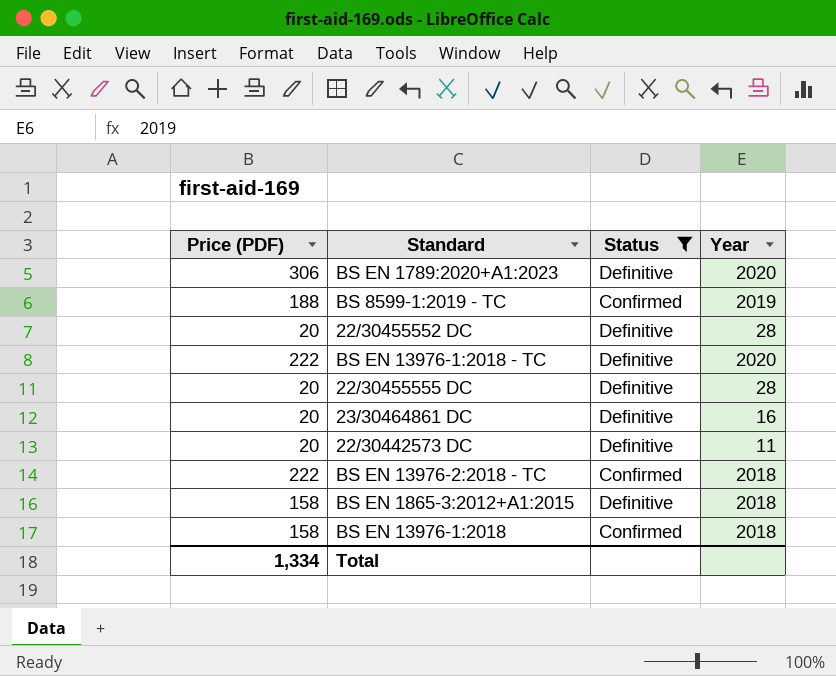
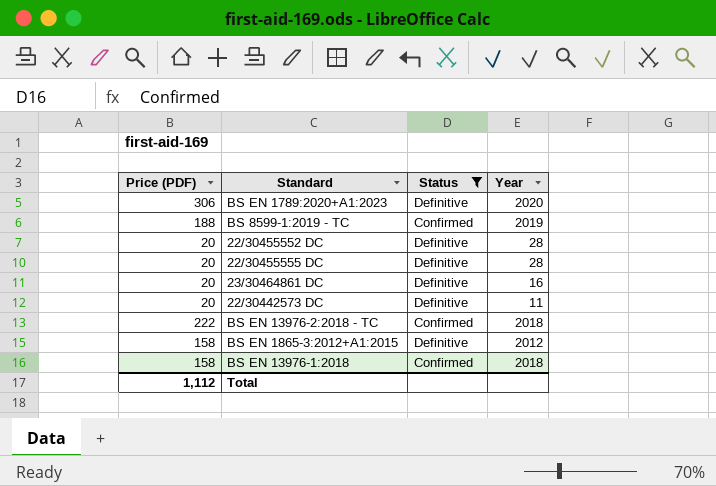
row BS EN 13976-1:2018 - TC: 222 | Definitive | 2020 -> none
BS EN 1865-3:2012+A1:2015 | Year: 2018 -> 2012
Total | Price (PDF): 1,334 -> 1,112

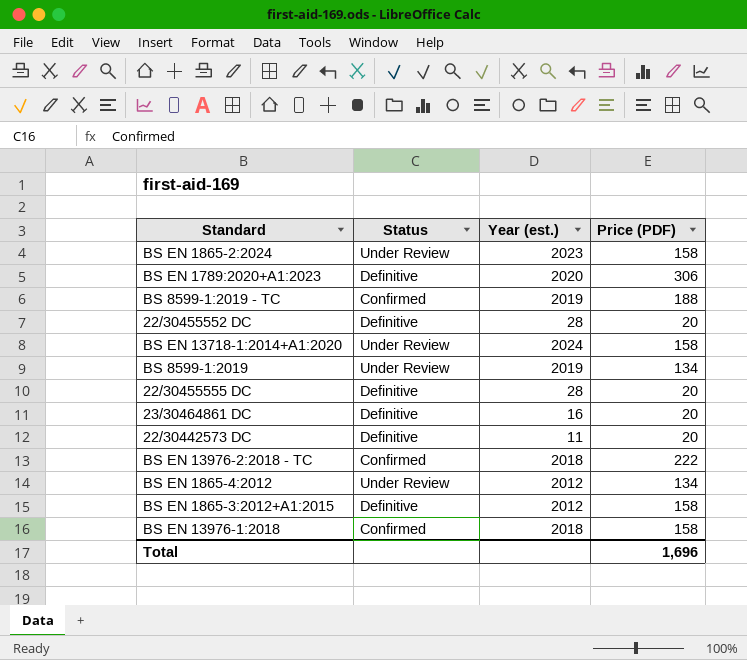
filter: Status != Under Review -> none
column name: Year -> Year (est.)
column Price (PDF) | position: 1 -> 4
Total | Price (PDF): 1,112 -> 1,696

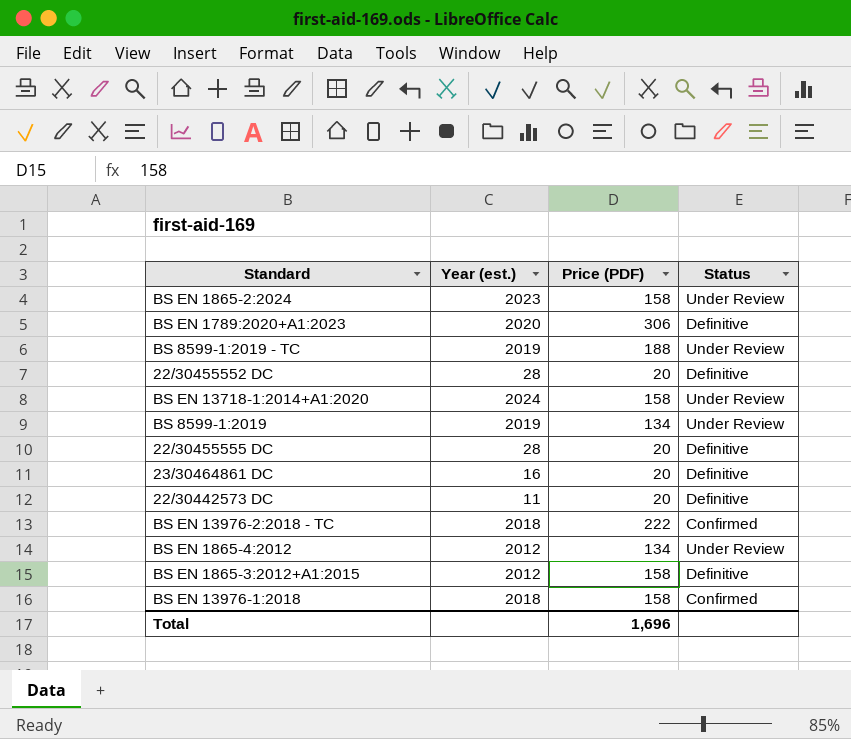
column Status | position: 2 -> 4
BS 8599-1:2019 - TC | Status: Confirmed -> Under Review

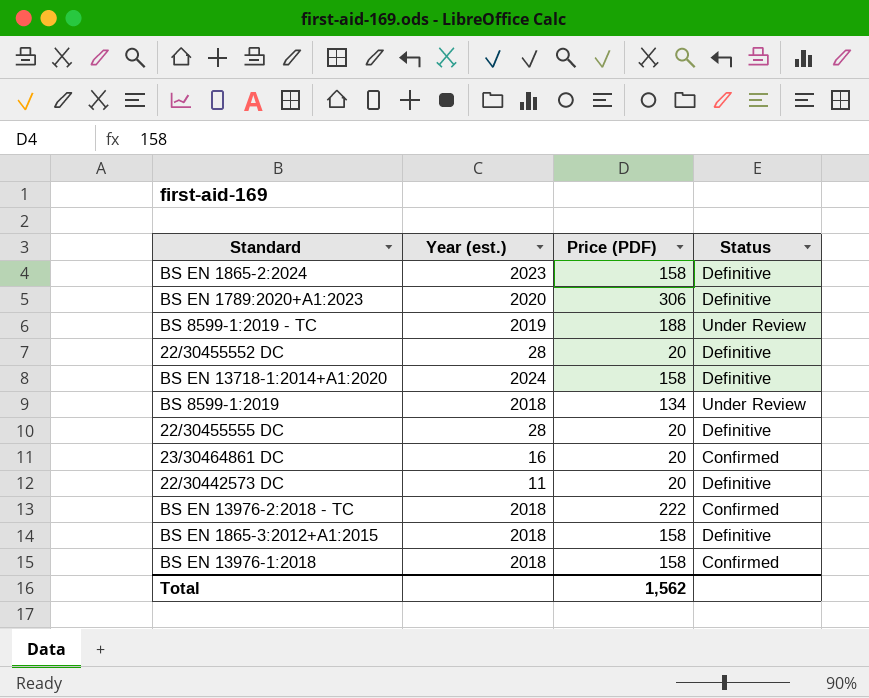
row BS EN 1865-4:2012: 2012 | 134 | Under Review -> none
BS EN 1865-2:2024 | Status: Under Review -> Definitive
BS EN 13718-1:2014+A1:2020 | Status: Under Review -> Definitive
BS 8599-1:2019 | Year (est.): 2019 -> 2018
23/30464861 DC | Status: Definitive -> Confirmed
BS EN 1865-3:2012+A1:2015 | Year (est.): 2012 -> 2018
Total | Price (PDF): 1,696 -> 1,562

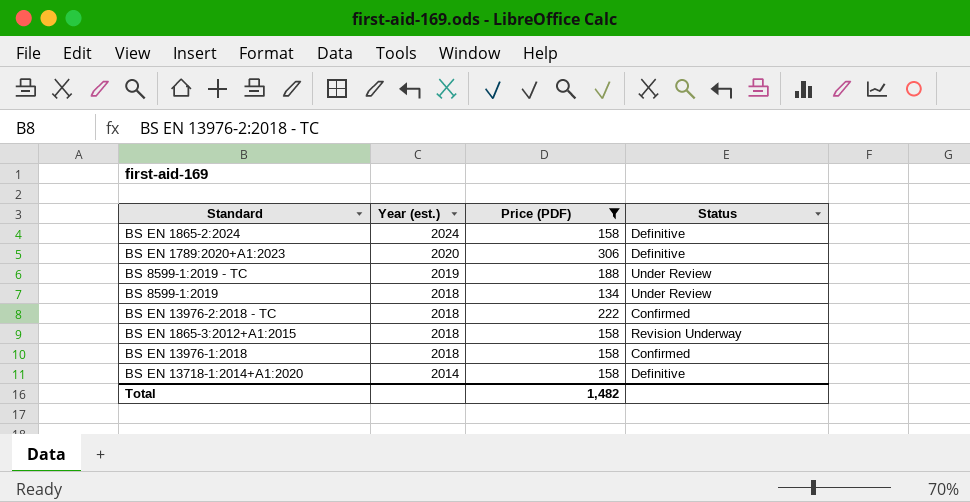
filter: none -> Price (PDF) != 20
row order: none -> Year (est.) descending
BS EN 1865-2:2024 | Year (est.): 2023 -> 2024
BS EN 1865-3:2012+A1:2015 | Status: Definitive -> Revision Underway
BS EN 13718-1:2014+A1:2020 | Year (est.): 2024 -> 2014
Total | Price (PDF): 1,562 -> 1,482

